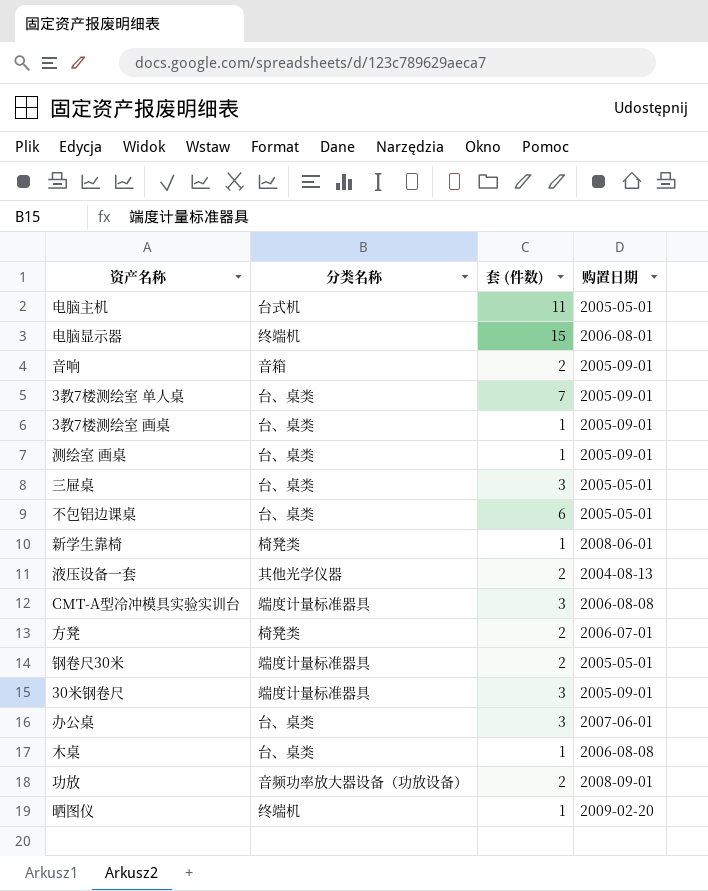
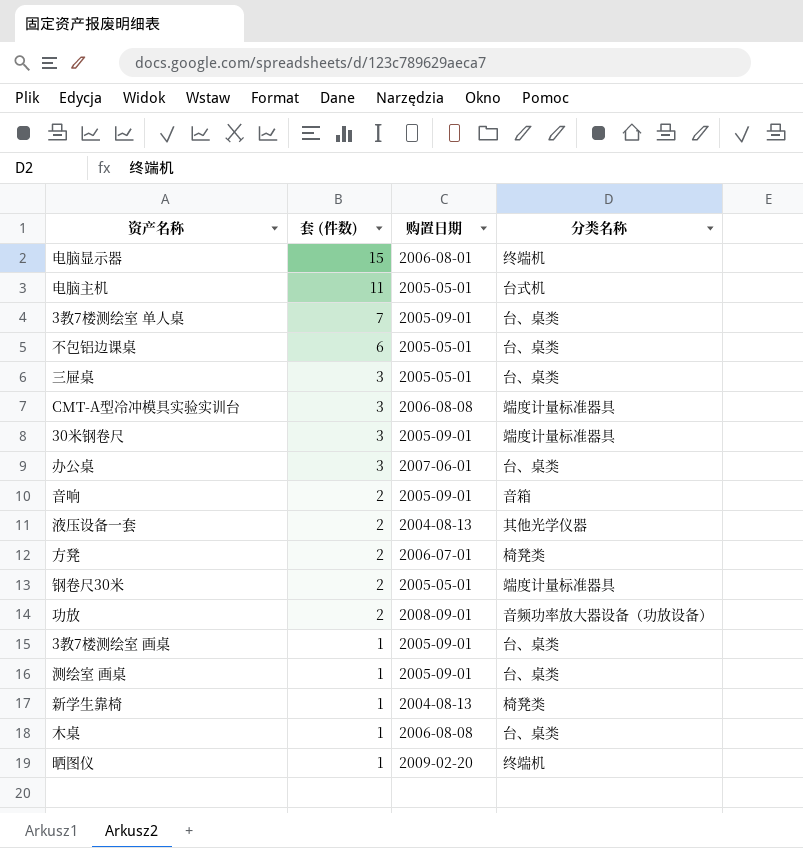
row order: none -> 套 (件数) descending
column 分类名称 | position: 2 -> 4
新学生靠椅 | 购置日期: 2008-06-01 -> 2004-08-13

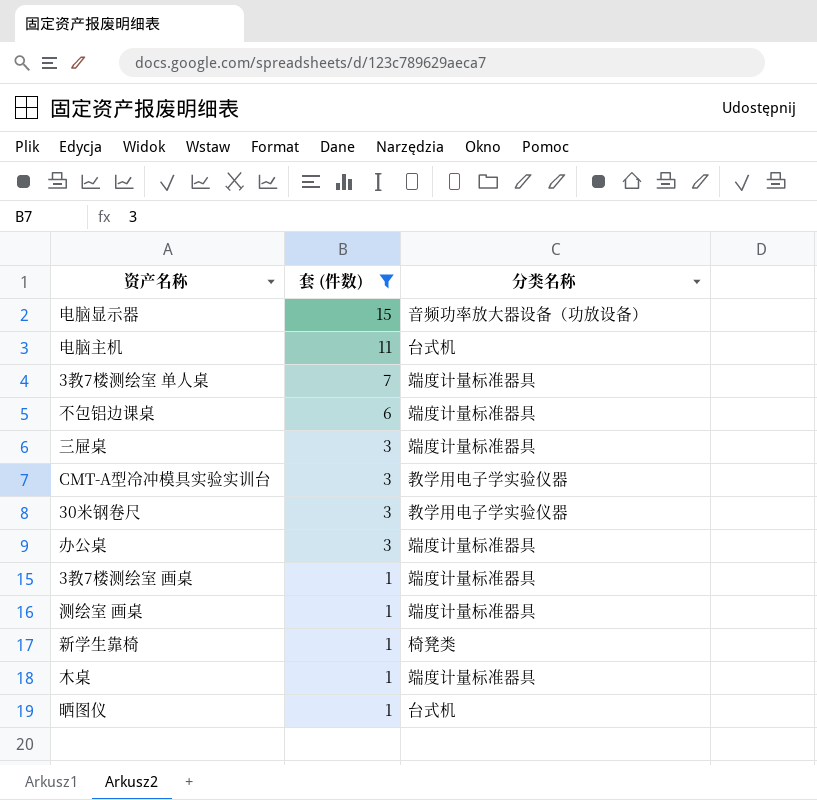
filter: none -> 套 (件数) != 2
column 购置日期 | position: 3 -> none
电脑显示器 | 分类名称: 终端机 -> 音频功率放大器设备（功放设备）
3教7楼测绘室 单人桌 | 分类名称: 台、桌类 -> 端度计量标准器具
不包铝边课桌 | 分类名称: 台、桌类 -> 端度计量标准器具
三屉桌 | 分类名称: 台、桌类 -> 端度计量标准器具
CMT-A型冷冲模具实验实训台 | 分类名称: 端度计量标准器具 -> 教学用电子学实验仪器
30米钢卷尺 | 分类名称: 端度计量标准器具 -> 教学用电子学实验仪器
办公桌 | 分类名称: 台、桌类 -> 端度计量标准器具
3教7楼测绘室 画桌 | 分类名称: 台、桌类 -> 端度计量标准器具
测绘室 画桌 | 分类名称: 台、桌类 -> 端度计量标准器具
木桌 | 分类名称: 台、桌类 -> 端度计量标准器具
晒图仪 | 分类名称: 终端机 -> 台式机

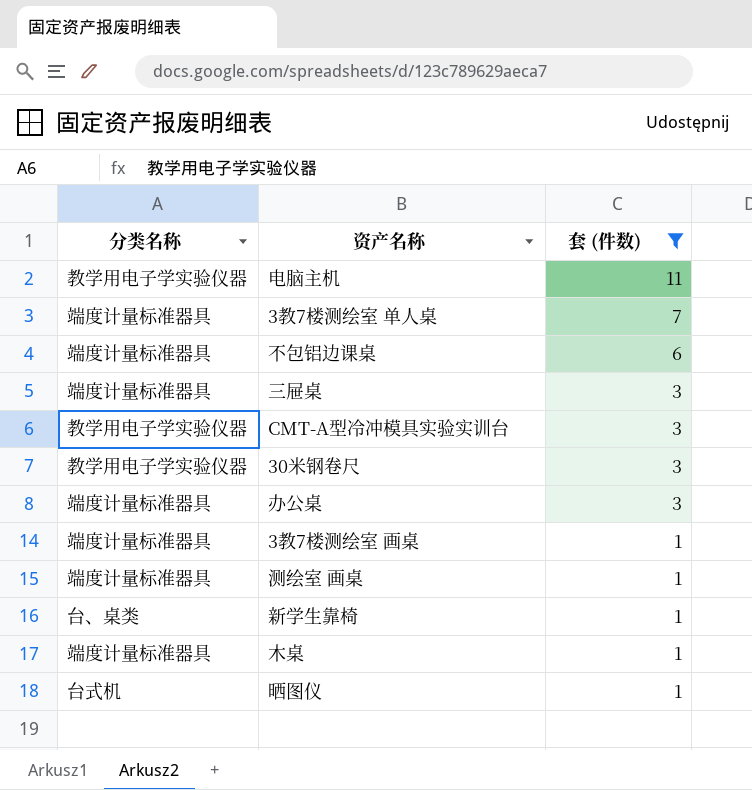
column 分类名称 | position: 3 -> 1
row 电脑显示器: 15 | 音频功率放大器设备（功放设备） -> none
电脑主机 | 分类名称: 台式机 -> 教学用电子学实验仪器
新学生靠椅 | 分类名称: 椅凳类 -> 台、桌类

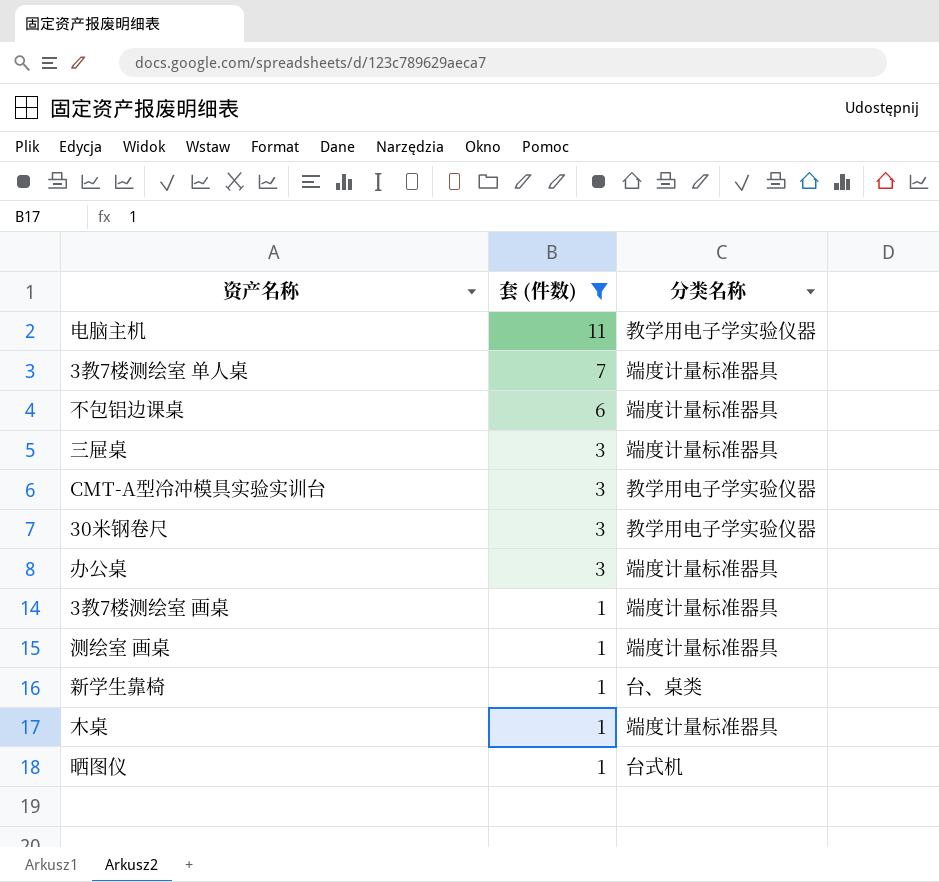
column 分类名称 | position: 1 -> 3

